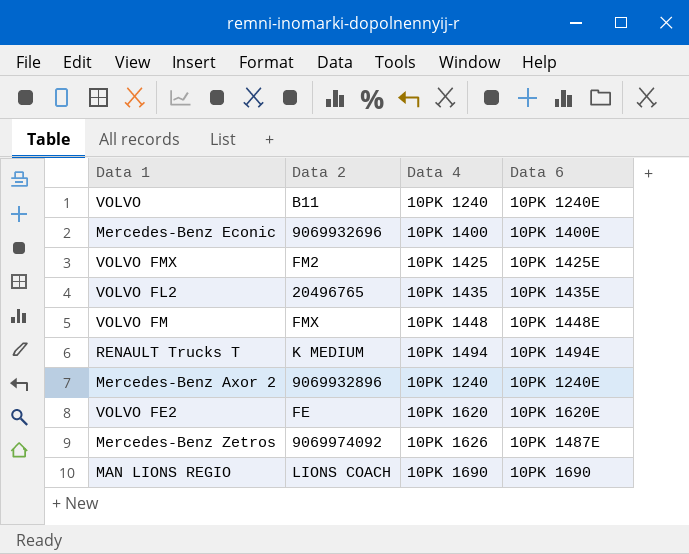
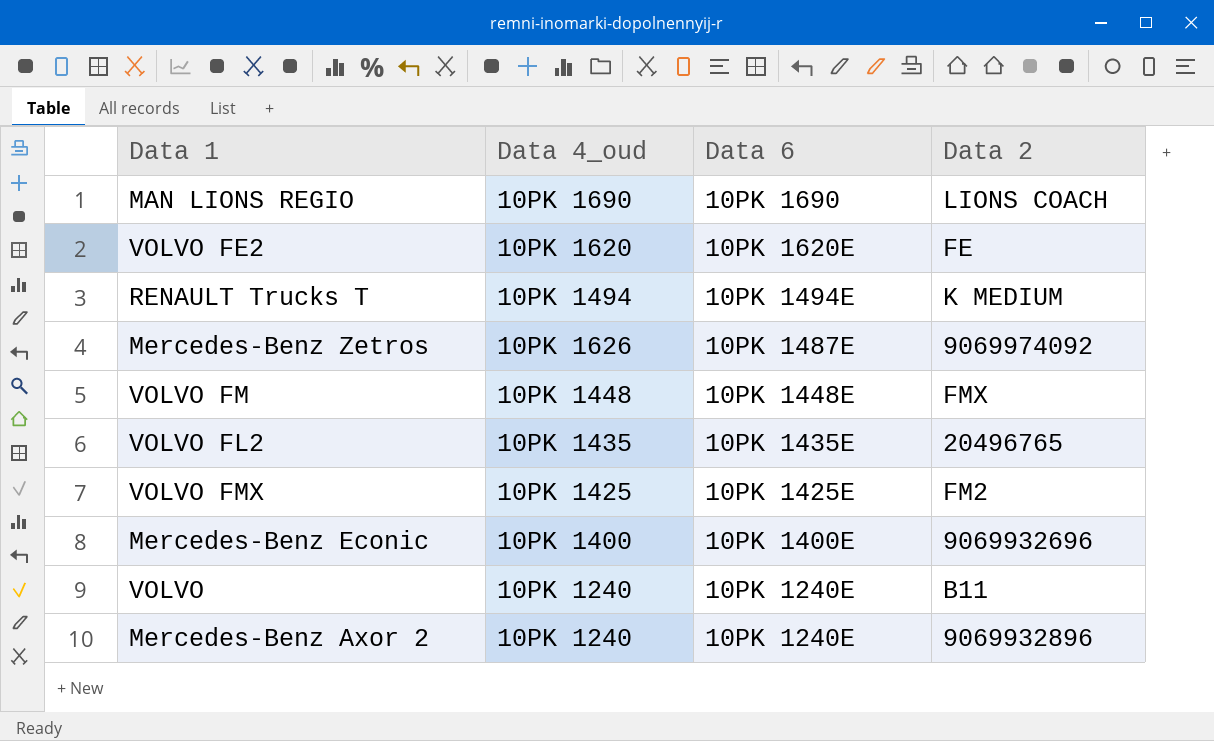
row order: none -> Data 6 descending
column name: Data 4 -> Data 4_oud
column Data 2 | position: 2 -> 4

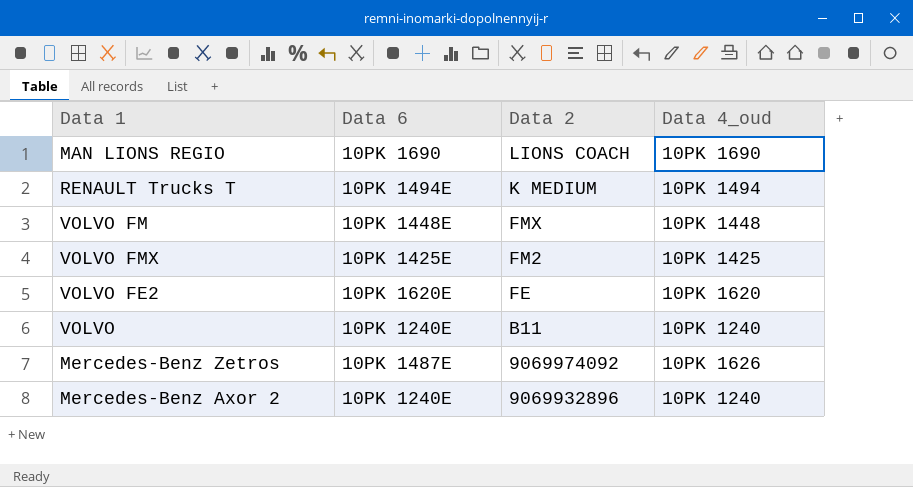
row order: Data 6 descending -> Data 2 descending
column Data 4_oud | position: 2 -> 4
row VOLVO FL2: 10PK 1435 | 10PK 1435E | 20496765 -> none
row Mercedes-Benz Econic: 10PK 1400 | 10PK 1400E | 9069932696 -> none

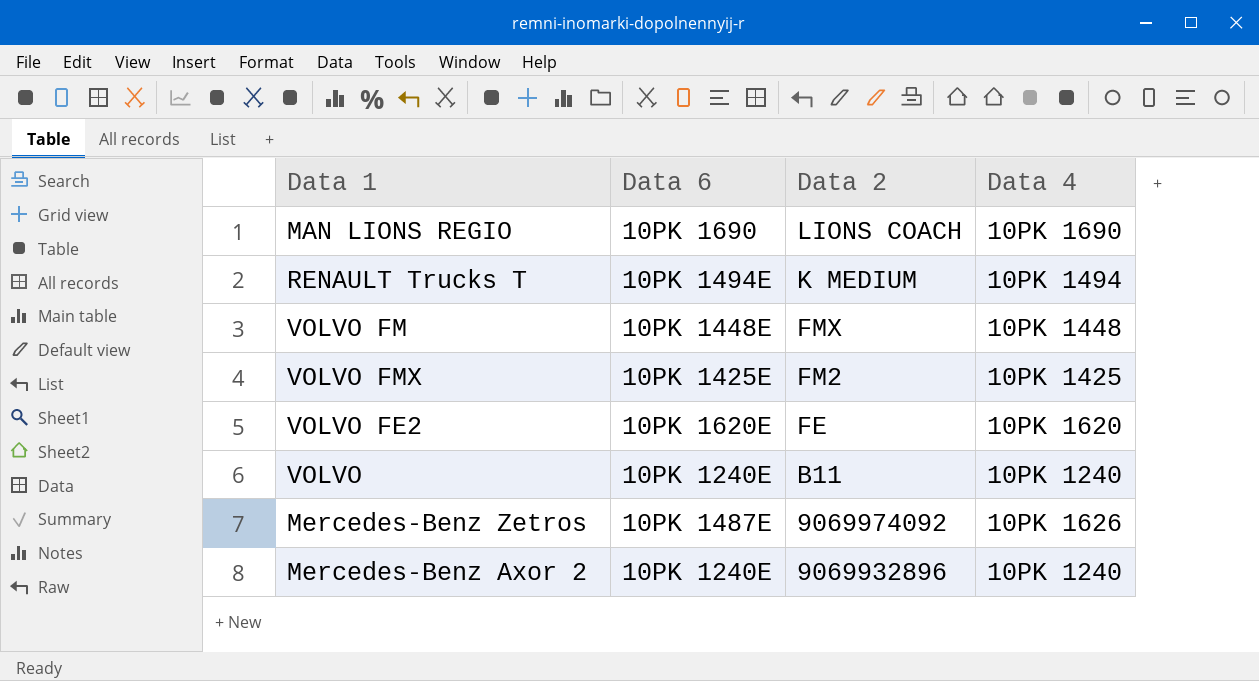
column name: Data 4_oud -> Data 4

